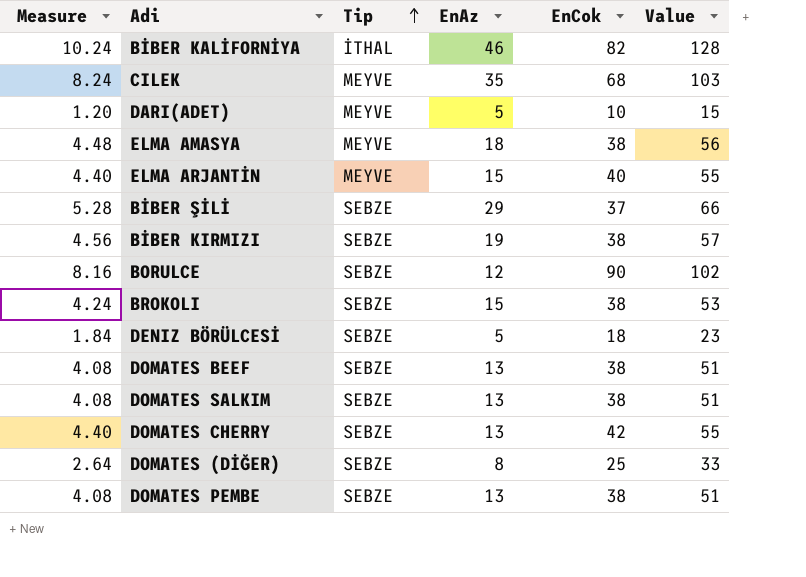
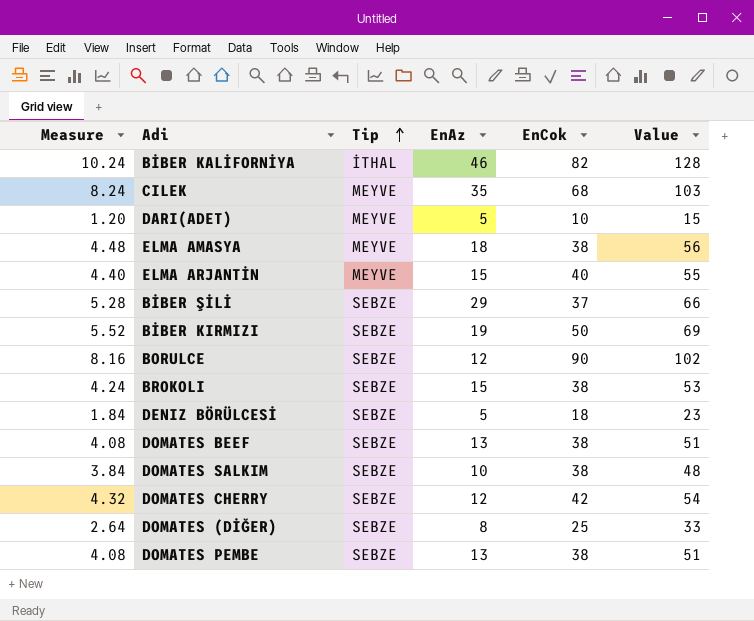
BİBER KIRMIZI | Measure: 4.56 -> 5.52
BİBER KIRMIZI | EnCok: 38 -> 50
BİBER KIRMIZI | Value: 57 -> 69
DOMATES SALKIM | Measure: 4.08 -> 3.84
DOMATES SALKIM | EnAz: 13 -> 10
DOMATES SALKIM | Value: 51 -> 48
DOMATES CHERRY | Measure: 4.40 -> 4.32
DOMATES CHERRY | EnAz: 13 -> 12
DOMATES CHERRY | Value: 55 -> 54

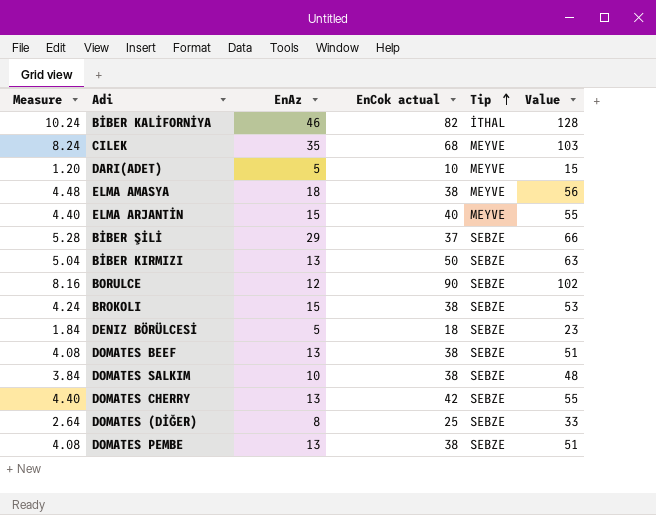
column name: EnCok -> EnCok actual
column Tip | position: 3 -> 5
BİBER KIRMIZI | Measure: 5.52 -> 5.04
BİBER KIRMIZI | EnAz: 19 -> 13
BİBER KIRMIZI | Value: 69 -> 63
DOMATES CHERRY | Measure: 4.32 -> 4.40
DOMATES CHERRY | EnAz: 12 -> 13
DOMATES CHERRY | Value: 54 -> 55

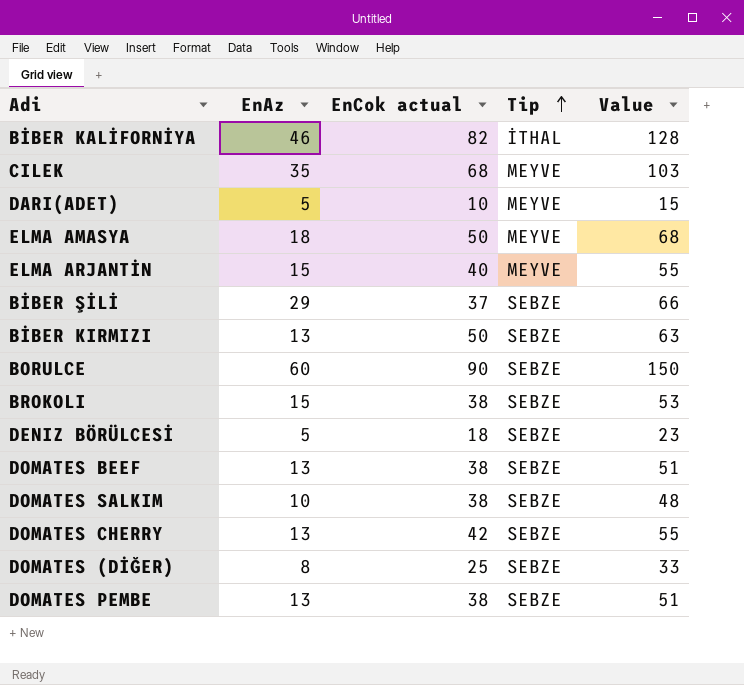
column Measure | formula: [Value] * 0.08 -> none
ELMA AMASYA | EnCok actual: 38 -> 50
ELMA AMASYA | Value: 56 -> 68
BORULCE | EnAz: 12 -> 60
BORULCE | Value: 102 -> 150

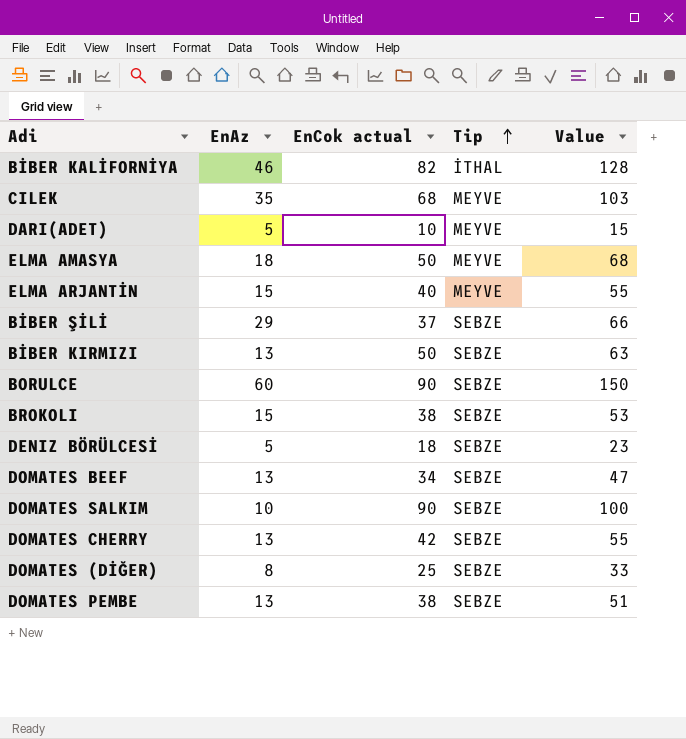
DOMATES BEEF | EnCok actual: 38 -> 34
DOMATES BEEF | Value: 51 -> 47
DOMATES SALKIM | EnCok actual: 38 -> 90
DOMATES SALKIM | Value: 48 -> 100

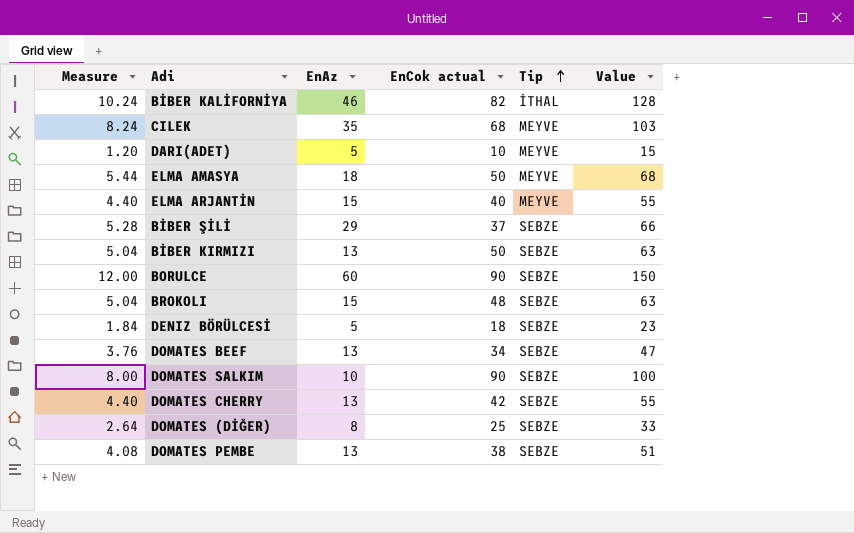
column Measure | formula: none -> [Value] * 0.08
BROKOLI | EnCok actual: 38 -> 48
BROKOLI | Value: 53 -> 63

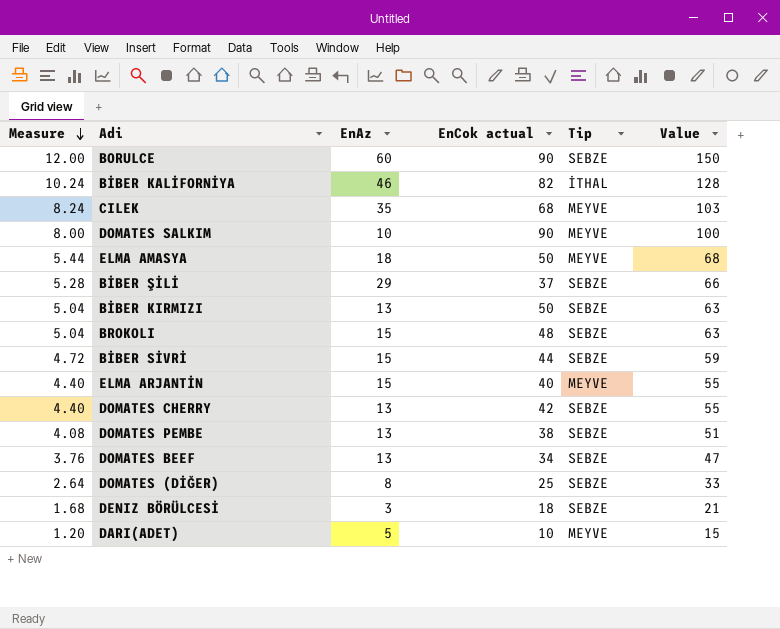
row order: Tip ascending -> Measure descending
DOMATES SALKIM | Tip: SEBZE -> MEYVE
row BİBER SİVRİ: none -> 4.72 | 15 | 44 | SEBZE | 59
DENIZ BÖRÜLCESİ | Measure: 1.84 -> 1.68
DENIZ BÖRÜLCESİ | EnAz: 5 -> 3
DENIZ BÖRÜLCESİ | Value: 23 -> 21

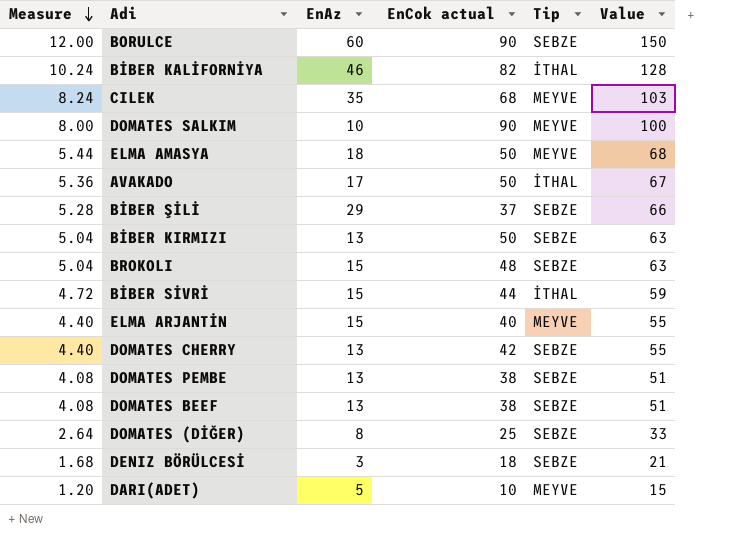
row AVAKADO: none -> 5.36 | 17 | 50 | İTHAL | 67
BİBER SİVRİ | Tip: SEBZE -> İTHAL
DOMATES BEEF | Measure: 3.76 -> 4.08
DOMATES BEEF | EnCok actual: 34 -> 38
DOMATES BEEF | Value: 47 -> 51

